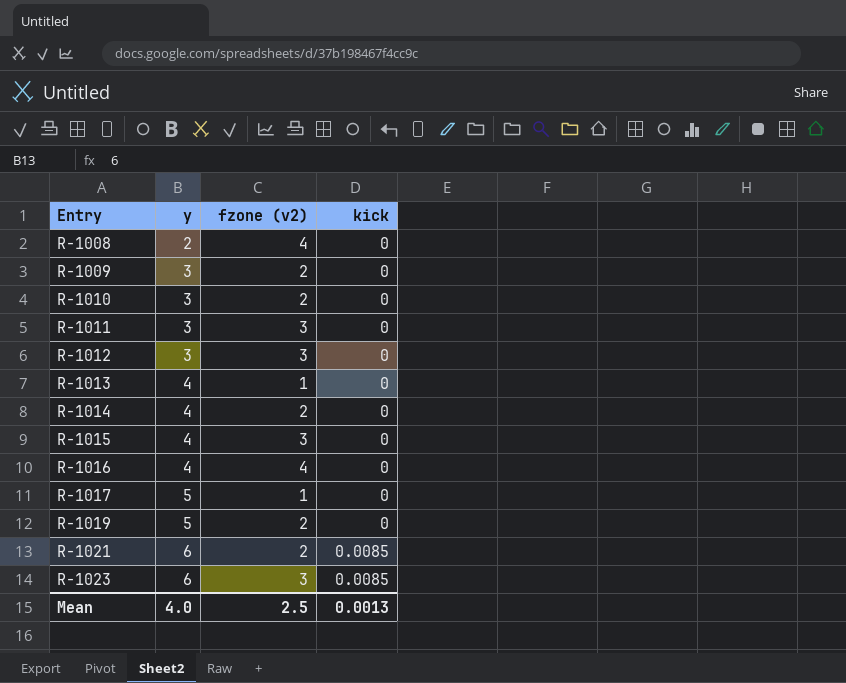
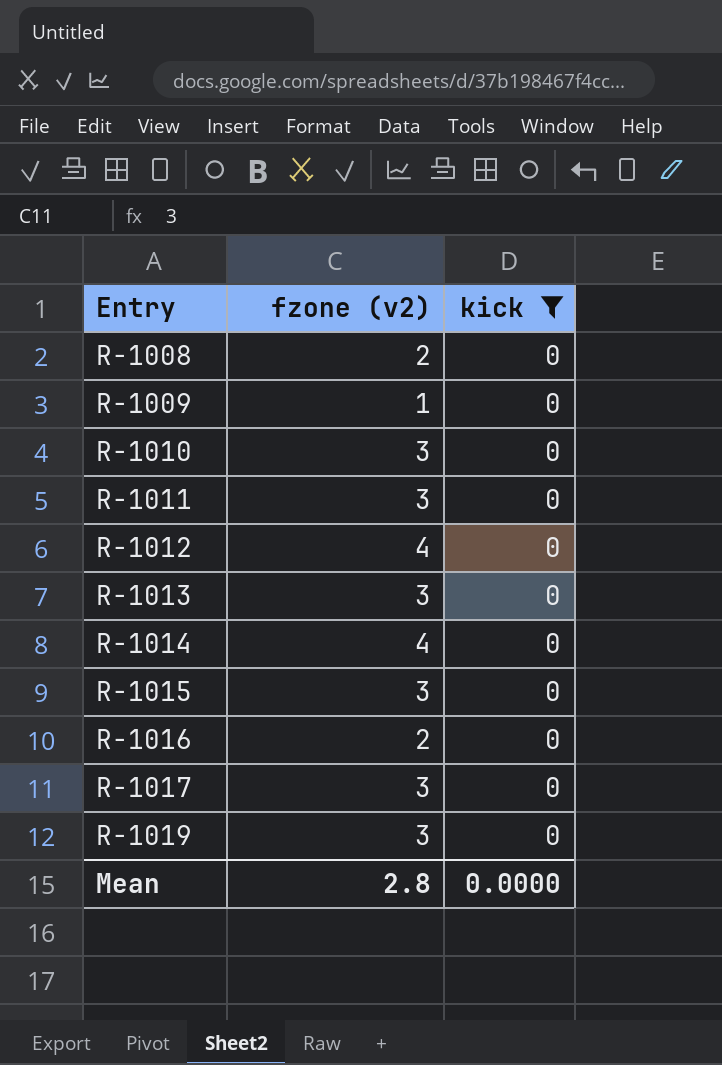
filter: none -> kick = 0
column y | position: 2 -> none
R-1008 | fzone (v2): 4 -> 2
R-1009 | fzone (v2): 2 -> 1
R-1010 | fzone (v2): 2 -> 3
R-1012 | fzone (v2): 3 -> 4
R-1013 | fzone (v2): 1 -> 3
R-1014 | fzone (v2): 2 -> 4
R-1016 | fzone (v2): 4 -> 2
R-1017 | fzone (v2): 1 -> 3
R-1019 | fzone (v2): 2 -> 3
Mean | fzone (v2): 2.5 -> 2.8
Mean | kick: 0.0013 -> 0.0000

